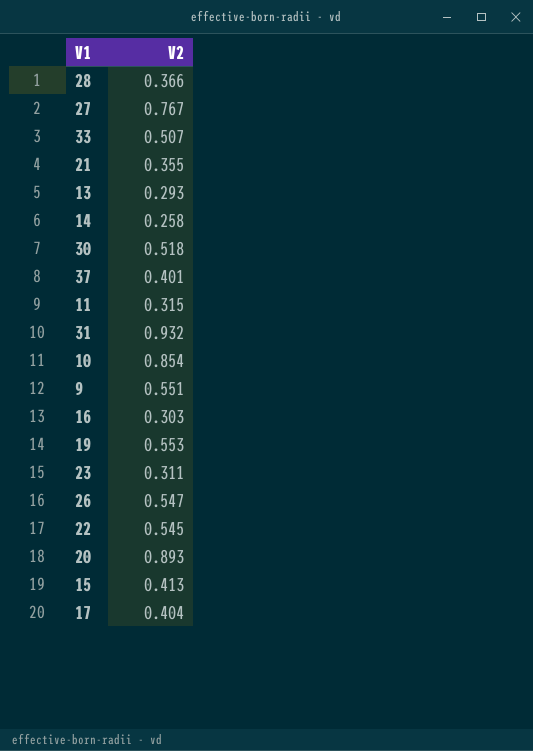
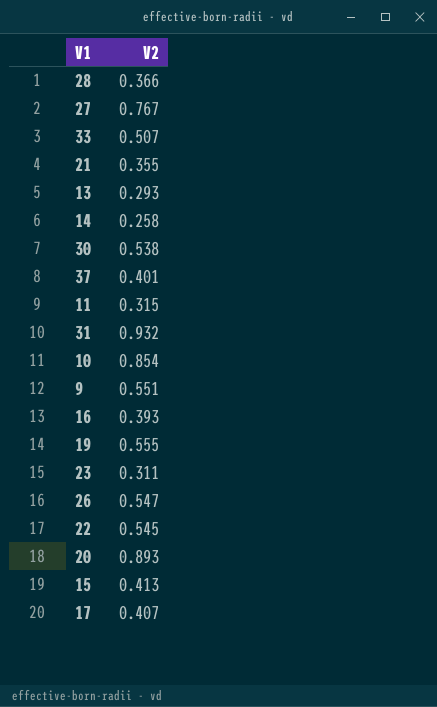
30 | V2: 0.518 -> 0.538
16 | V2: 0.303 -> 0.393
19 | V2: 0.553 -> 0.555
17 | V2: 0.404 -> 0.407

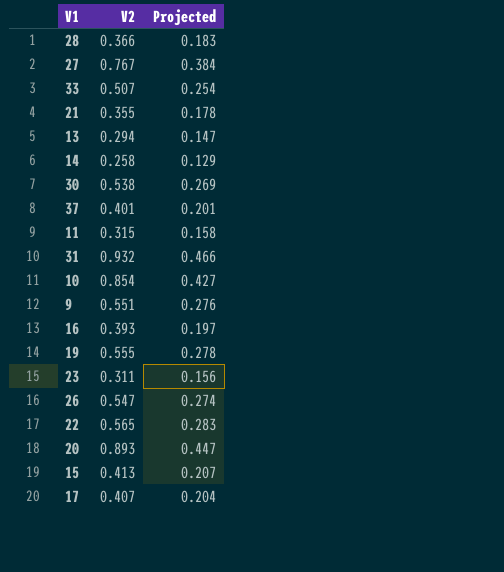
column Projected | formula: none -> [V2] * 0.5
13 | V2: 0.293 -> 0.294
22 | V2: 0.545 -> 0.565

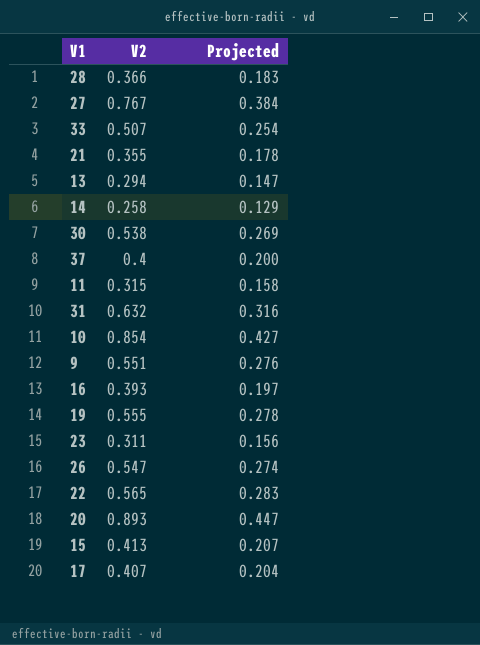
37 | V2: 0.401 -> 0.4
37 | Projected: 0.201 -> 0.200
31 | V2: 0.932 -> 0.632
31 | Projected: 0.466 -> 0.316

